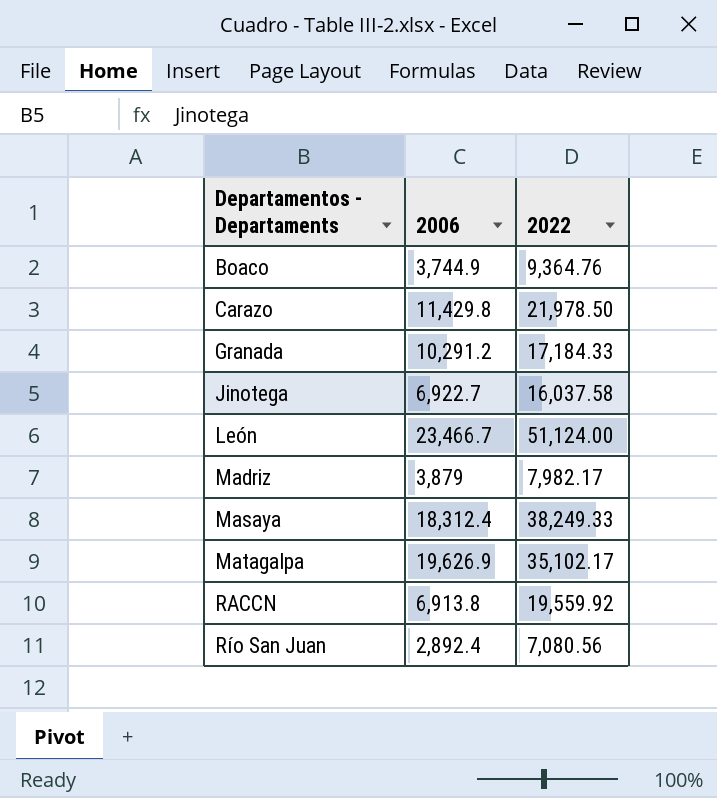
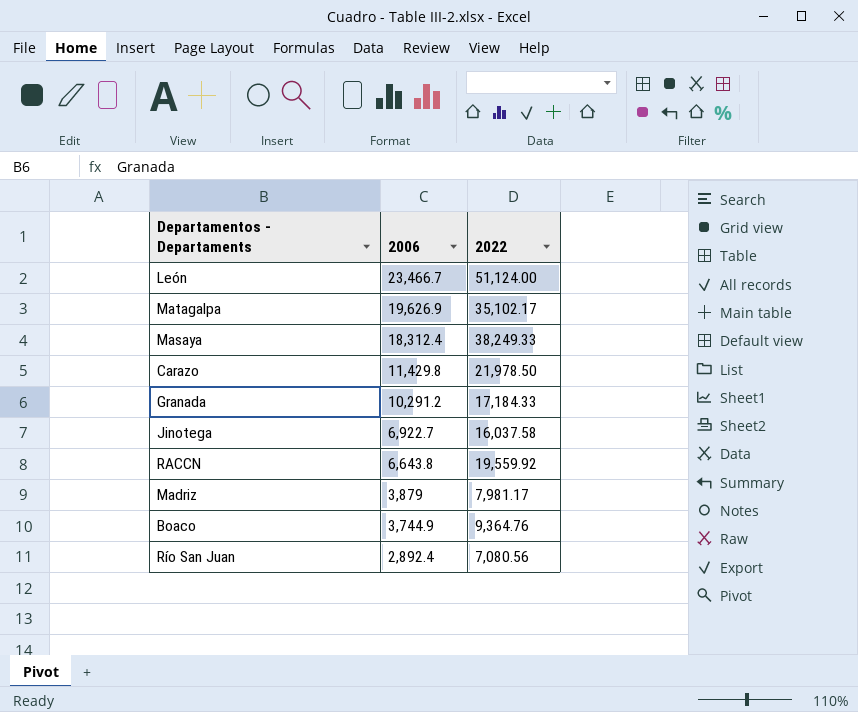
row order: Departamentos - Departaments ascending -> 2006 descending
RACCN | 2006: 6,913.8 -> 6,643.8
Madriz | 2022: 7,982.17 -> 7,981.17

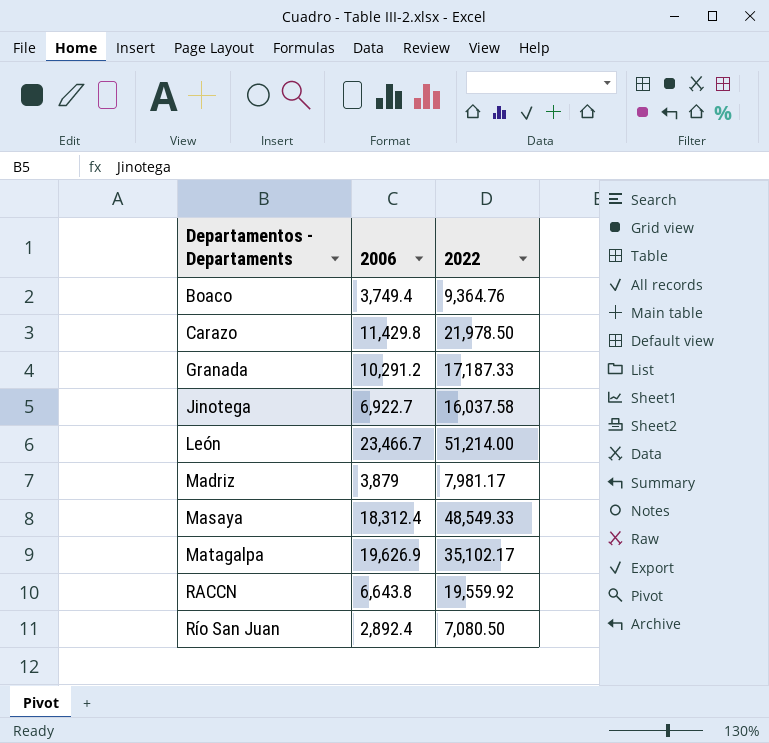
row order: 2006 descending -> Departamentos - Departaments ascending
Boaco | 2006: 3,744.9 -> 3,749.4
Granada | 2022: 17,184.33 -> 17,187.33
León | 2022: 51,124.00 -> 51,214.00
Masaya | 2022: 38,249.33 -> 48,549.33
Río San Juan | 2022: 7,080.56 -> 7,080.50

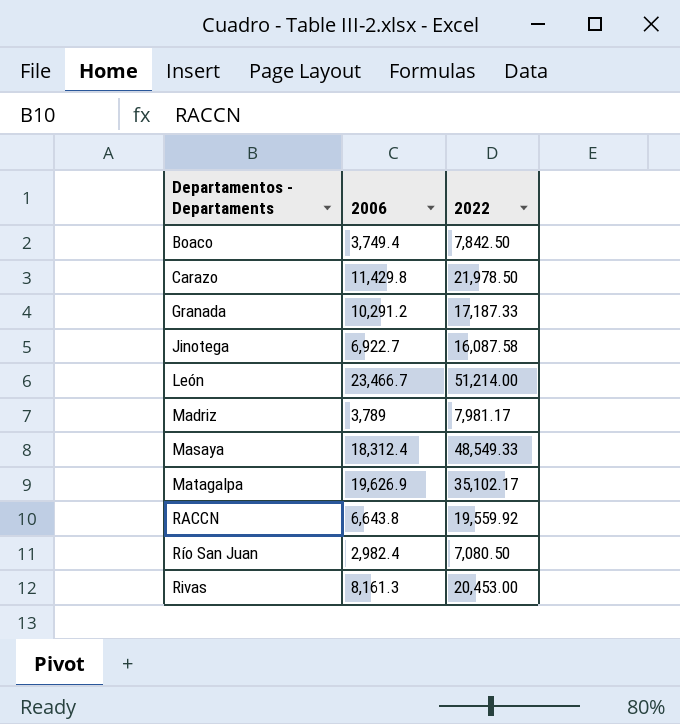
Boaco | 2022: 9,364.76 -> 7,842.50
Jinotega | 2022: 16,037.58 -> 16,087.58
Madriz | 2006: 3,879 -> 3,789
Río San Juan | 2006: 2,892.4 -> 2,982.4
row Rivas: none -> 8,161.3 | 20,453.00

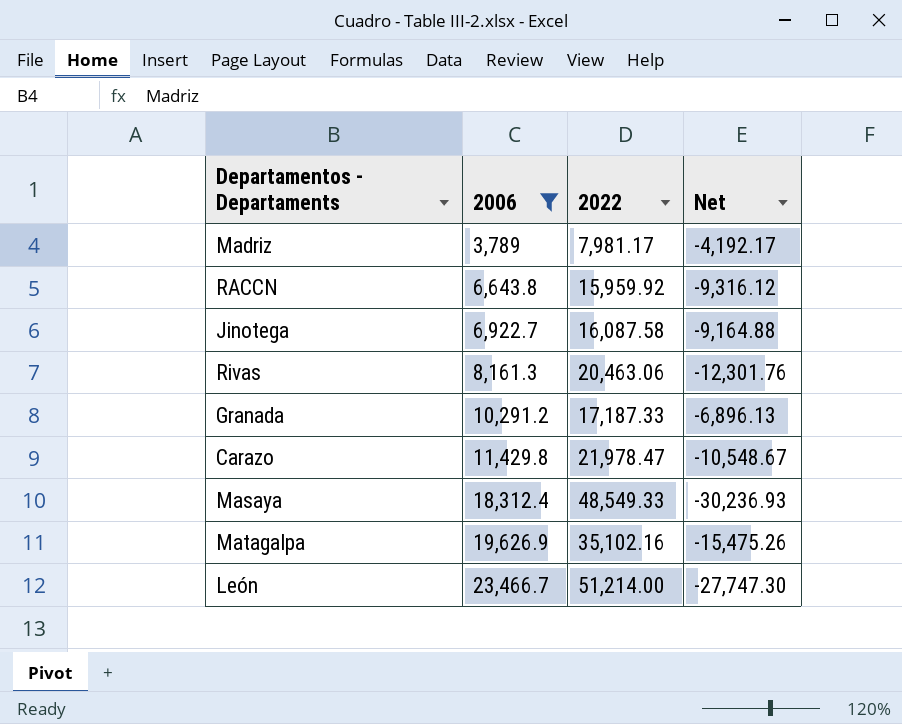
filter: none -> 2006 >= 3,789
row order: Departamentos - Departaments ascending -> 2006 ascending
column Net | formula: none -> [2006] - [2022]
RACCN | 2022: 19,559.92 -> 15,959.92
Rivas | 2022: 20,453.00 -> 20,463.06
Carazo | 2022: 21,978.50 -> 21,978.47
Matagalpa | 2022: 35,102.17 -> 35,102.16

